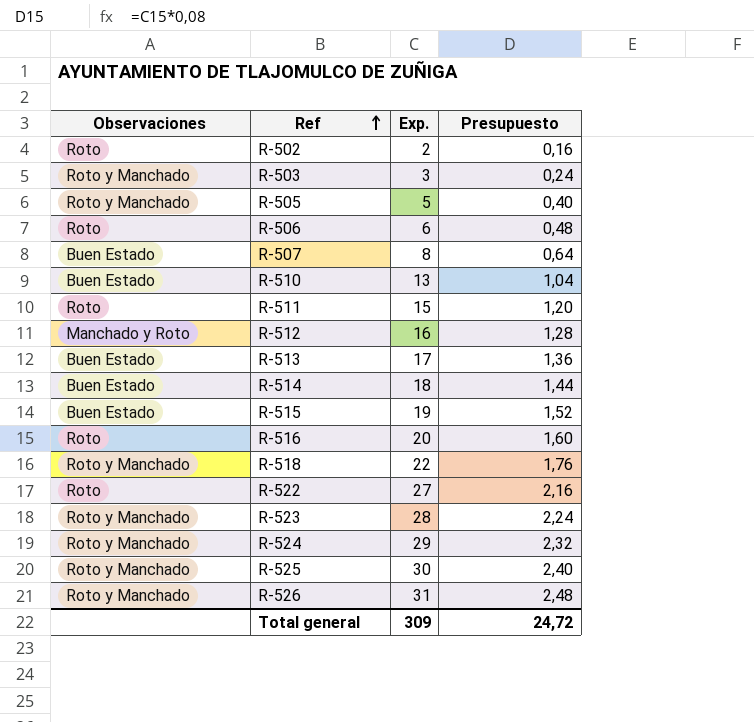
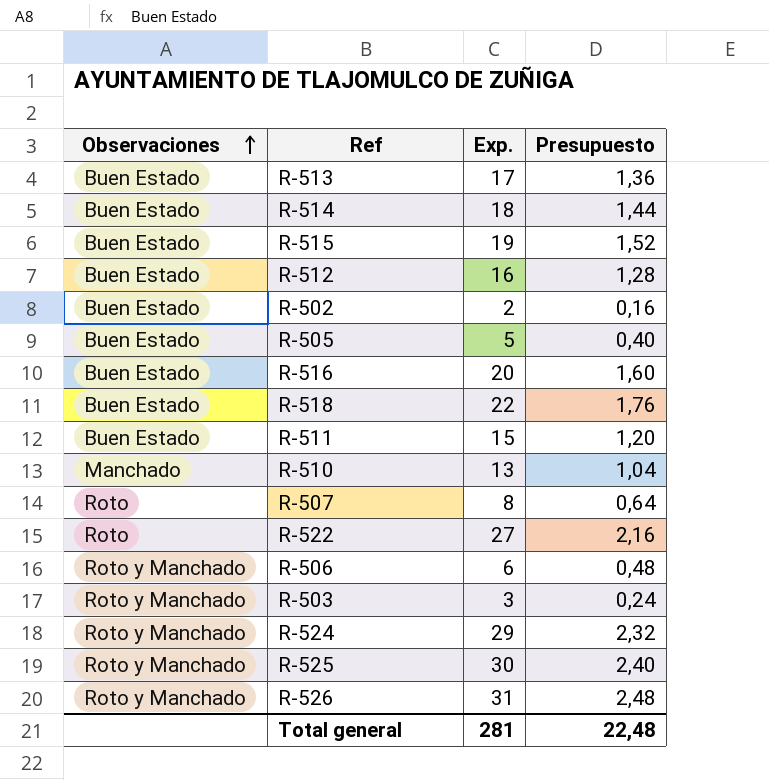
row order: Ref ascending -> Observaciones ascending
row R-523: Roto y Manchado | 28 | 2,24 -> none
R-512 | Observaciones: Manchado y Roto -> Buen Estado
R-502 | Observaciones: Roto -> Buen Estado
R-505 | Observaciones: Roto y Manchado -> Buen Estado
R-516 | Observaciones: Roto -> Buen Estado
R-518 | Observaciones: Roto y Manchado -> Buen Estado
R-511 | Observaciones: Roto -> Buen Estado
R-510 | Observaciones: Buen Estado -> Manchado
R-507 | Observaciones: Buen Estado -> Roto
R-506 | Observaciones: Roto -> Roto y Manchado
Total general | Exp.: 309 -> 281
Total general | Presupuesto: 24,72 -> 22,48

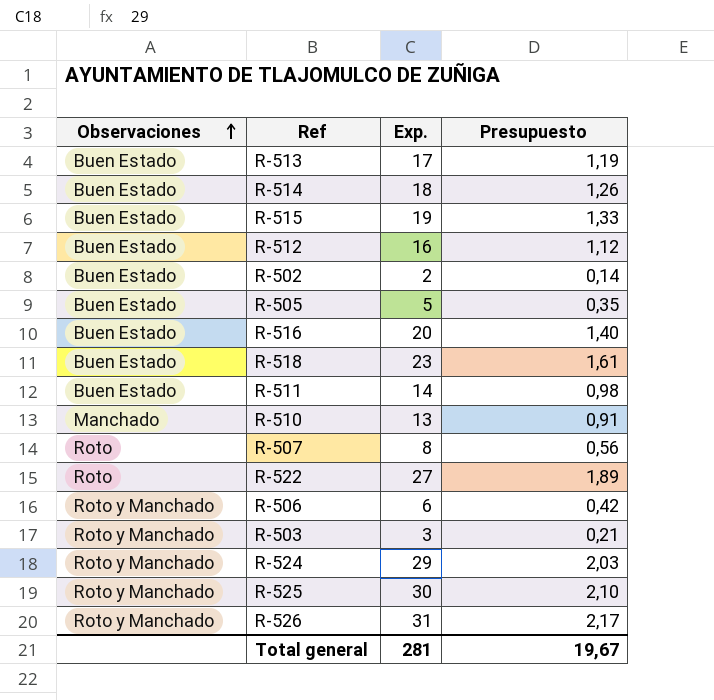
column Presupuesto | formula: [Exp.] * 0,08 -> [Exp.] * 0,07
R-518 | Exp.: 22 -> 23
R-511 | Exp.: 15 -> 14
Total general | Presupuesto: 22,48 -> 19,67

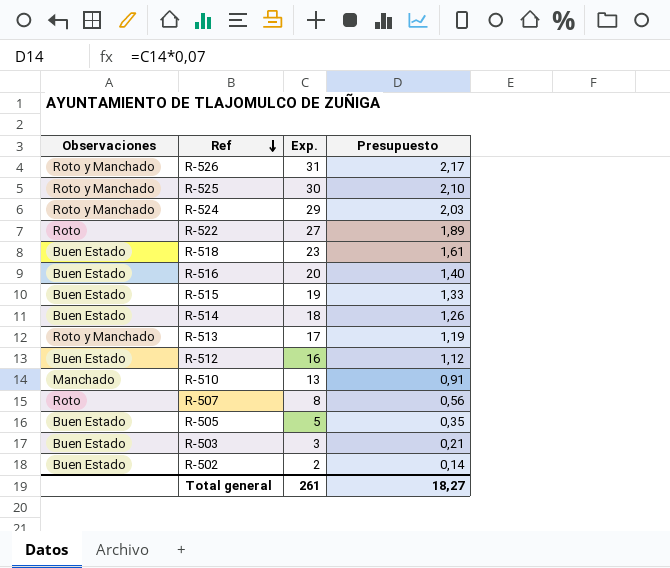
row order: Observaciones ascending -> Ref descending
row R-511: Buen Estado | 14 | 0,98 -> none
row R-506: Roto y Manchado | 6 | 0,42 -> none
R-513 | Observaciones: Buen Estado -> Roto y Manchado
R-503 | Observaciones: Roto y Manchado -> Buen Estado
Total general | Exp.: 281 -> 261
Total general | Presupuesto: 19,67 -> 18,27

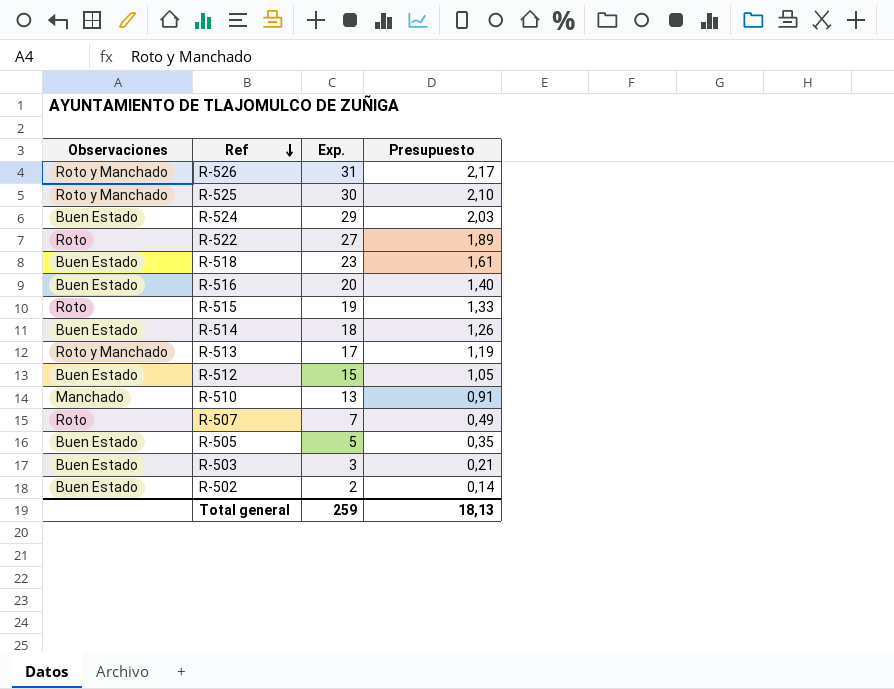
R-524 | Observaciones: Roto y Manchado -> Buen Estado
R-515 | Observaciones: Buen Estado -> Roto
R-512 | Exp.: 16 -> 15
R-512 | Presupuesto: 1,12 -> 1,05
R-507 | Exp.: 8 -> 7
R-507 | Presupuesto: 0,56 -> 0,49
Total general | Exp.: 261 -> 259
Total general | Presupuesto: 18,27 -> 18,13

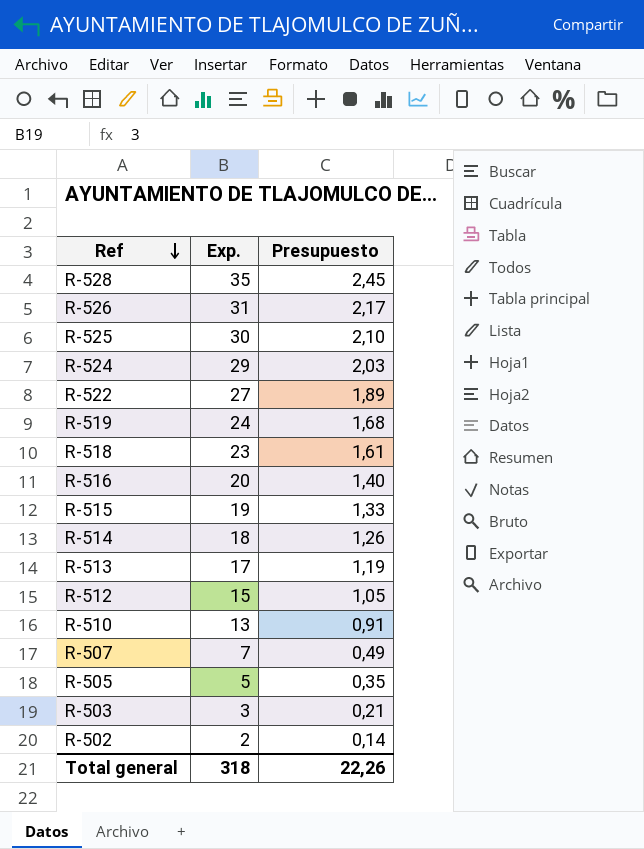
column Observaciones | position: 1 -> none
row R-528: none -> 35 | 2,45
row R-519: none -> 24 | 1,68
Total general | Exp.: 259 -> 318
Total general | Presupuesto: 18,13 -> 22,26

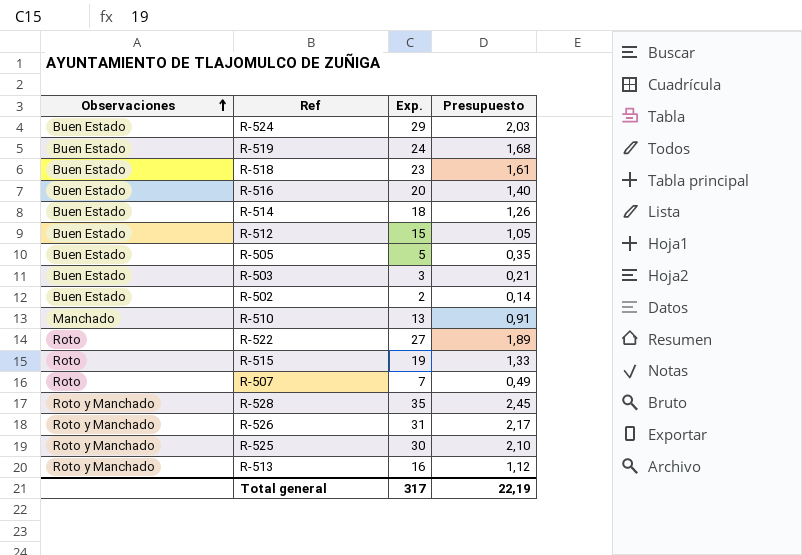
row order: Ref descending -> Observaciones ascending
column Observaciones | position: none -> 1
R-513 | Exp.: 17 -> 16
R-513 | Presupuesto: 1,19 -> 1,12
Total general | Exp.: 318 -> 317
Total general | Presupuesto: 22,26 -> 22,19

